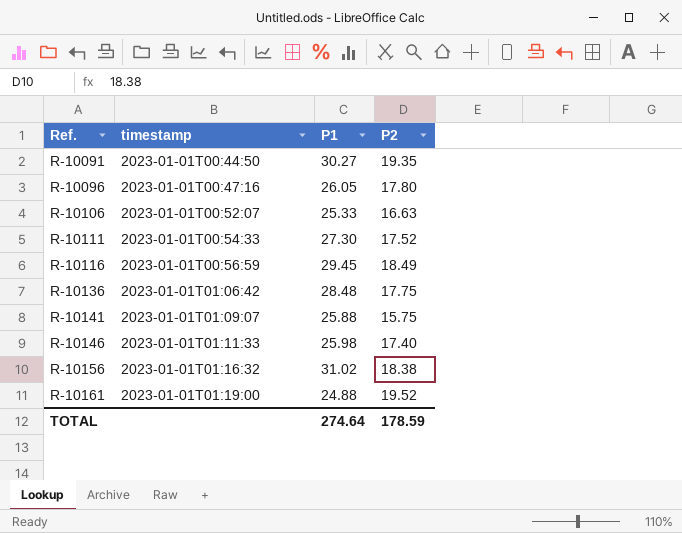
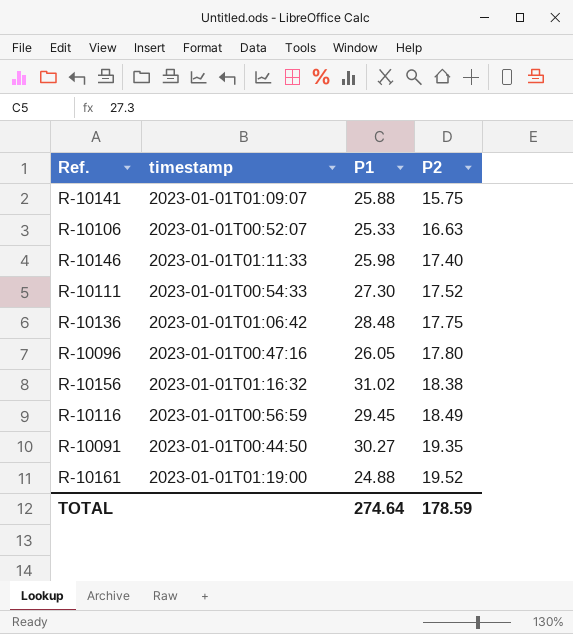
row order: Ref. ascending -> P2 ascending

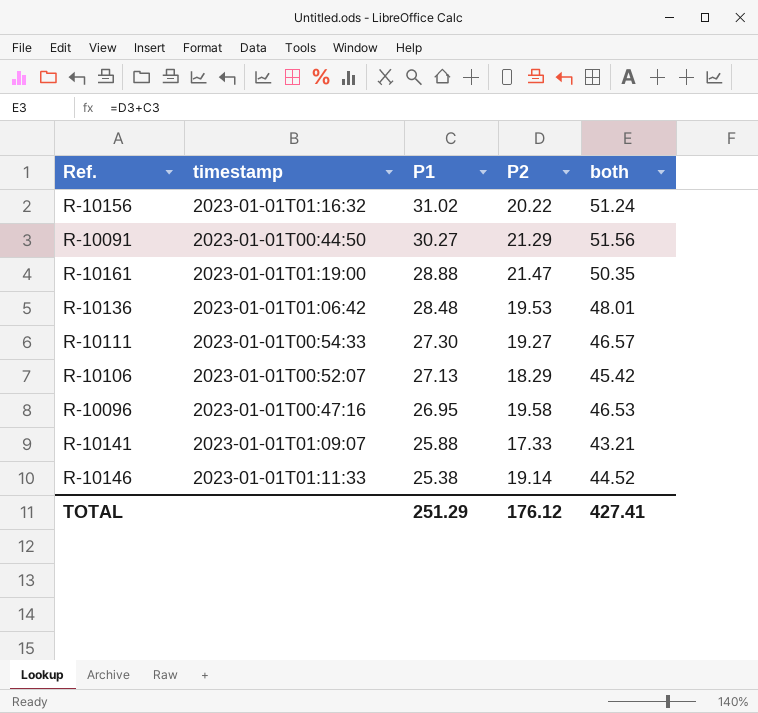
row order: P2 ascending -> P1 descending
column both | formula: none -> [P1] + [P2]
row R-10116: 2023-01-01T00:56:59 | 29.45 | 18.49 -> none
R-10156 | P2: 18.38 -> 20.22
R-10091 | P2: 19.35 -> 21.29
R-10161 | P1: 24.88 -> 28.88
R-10161 | P2: 19.52 -> 21.47
R-10136 | P2: 17.75 -> 19.53
R-10111 | P2: 17.52 -> 19.27
R-10106 | P1: 25.33 -> 27.13
R-10106 | P2: 16.63 -> 18.29
R-10096 | P1: 26.05 -> 26.95
R-10096 | P2: 17.80 -> 19.58
R-10141 | P2: 15.75 -> 17.33
R-10146 | P1: 25.98 -> 25.38
R-10146 | P2: 17.40 -> 19.14
TOTAL | P1: 274.64 -> 251.29
TOTAL | P2: 178.59 -> 176.12

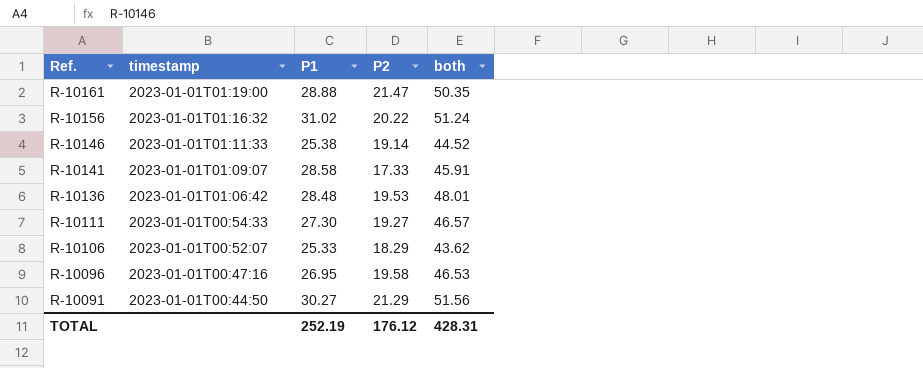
row order: P1 descending -> Ref. descending
R-10141 | P1: 25.88 -> 28.58
R-10141 | both: 43.21 -> 45.91
R-10106 | P1: 27.13 -> 25.33
R-10106 | both: 45.42 -> 43.62
TOTAL | P1: 251.29 -> 252.19
TOTAL | both: 427.41 -> 428.31

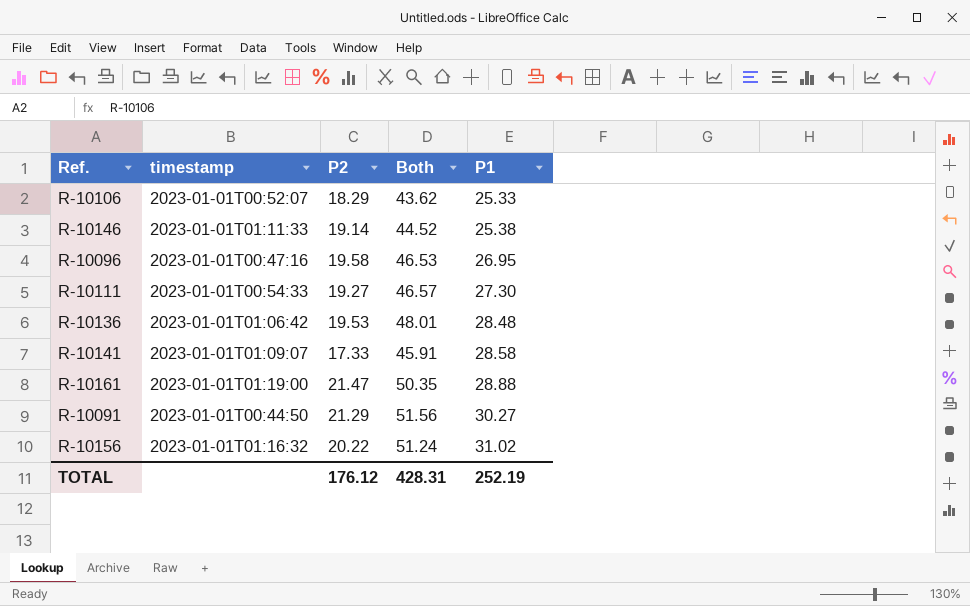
row order: Ref. descending -> P1 ascending
column name: both -> Both
column P1 | position: 3 -> 5

